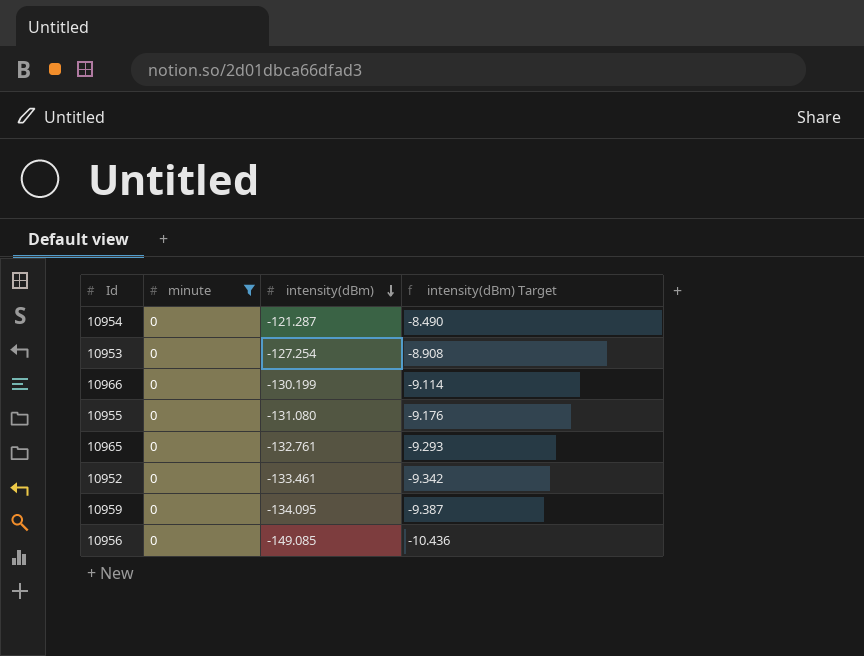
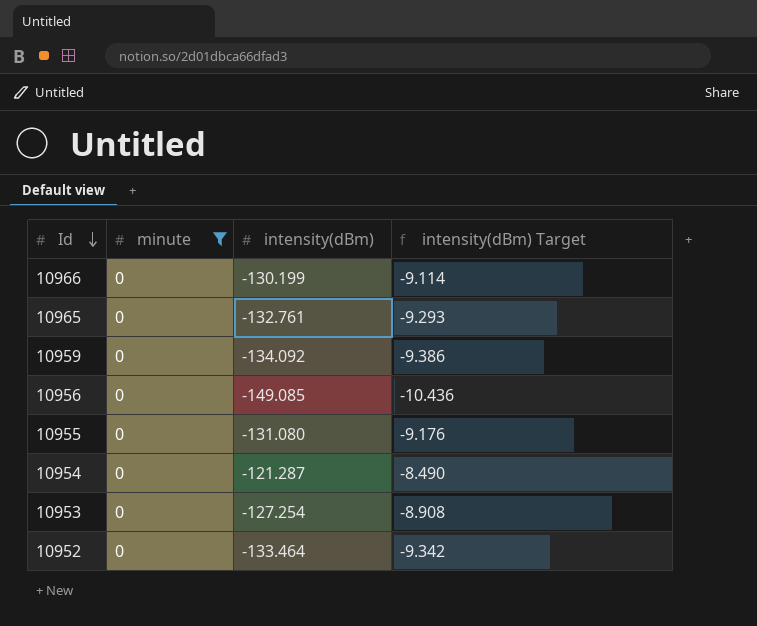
row order: intensity(dBm) descending -> Id descending
10959 | intensity(dBm): -134.095 -> -134.092
10959 | intensity(dBm) Target: -9.387 -> -9.386
10952 | intensity(dBm): -133.461 -> -133.464

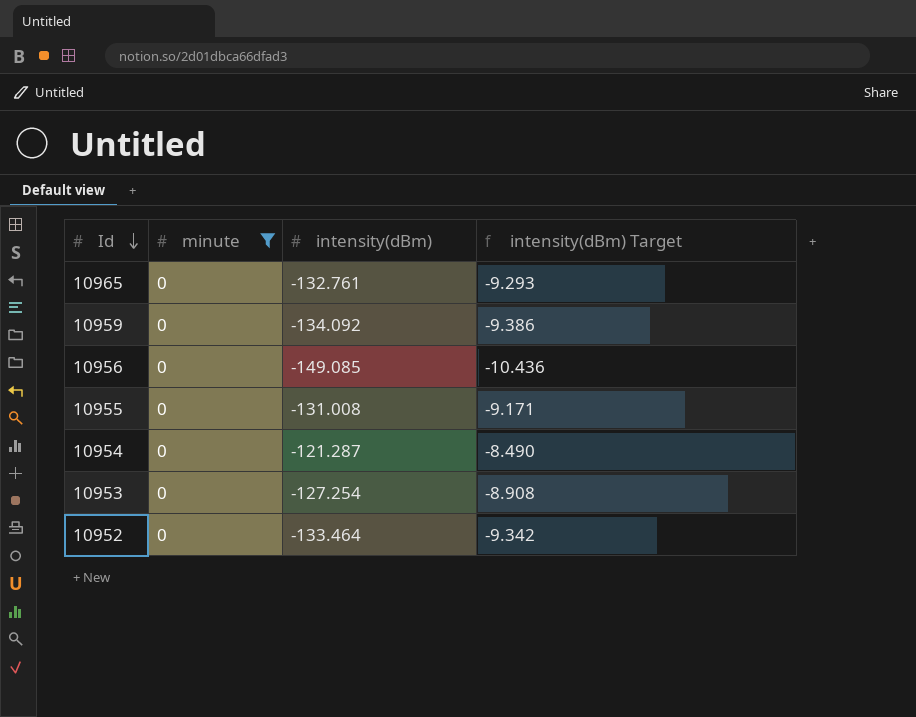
row 10966: 0 | -130.199 | -9.114 -> none
10955 | intensity(dBm): -131.080 -> -131.008
10955 | intensity(dBm) Target: -9.176 -> -9.171

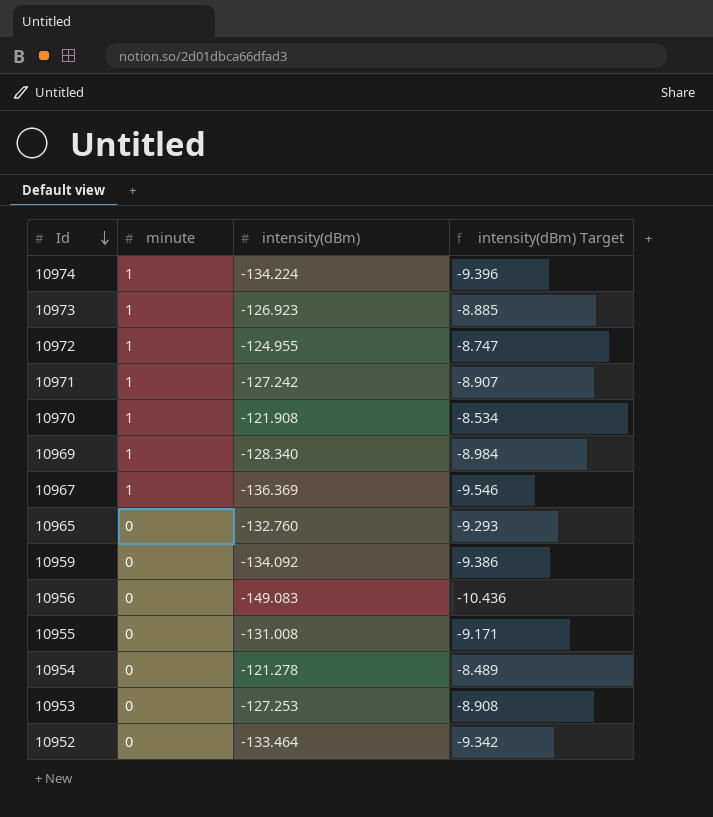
filter: minute = 0 -> none
10965 | intensity(dBm): -132.761 -> -132.760
10956 | intensity(dBm): -149.085 -> -149.083
10954 | intensity(dBm): -121.287 -> -121.278
10954 | intensity(dBm) Target: -8.490 -> -8.489
10953 | intensity(dBm): -127.254 -> -127.253

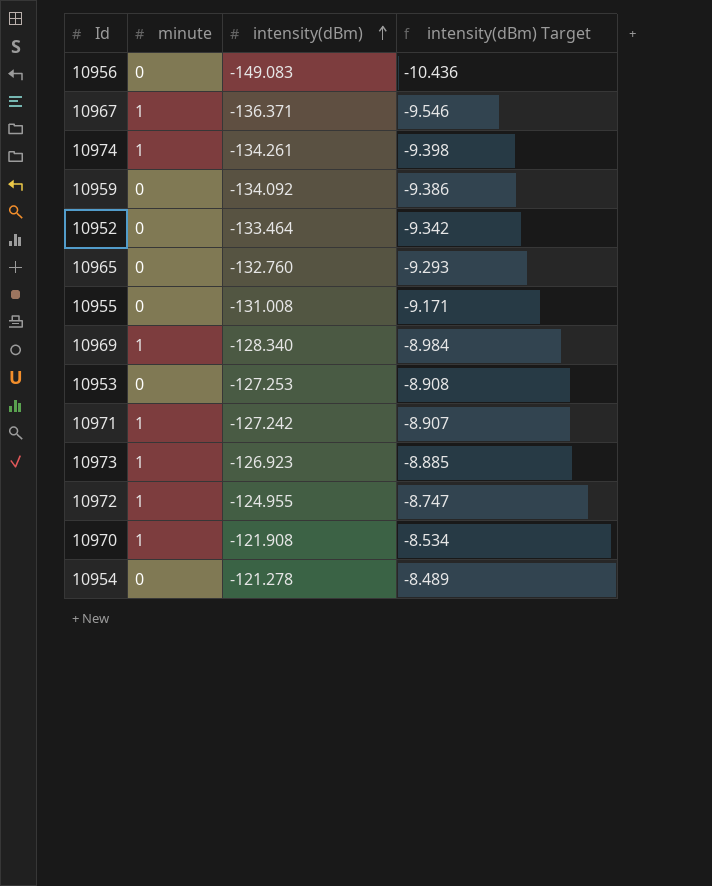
row order: Id descending -> intensity(dBm) ascending
10967 | intensity(dBm): -136.369 -> -136.371
10974 | intensity(dBm): -134.224 -> -134.261
10974 | intensity(dBm) Target: -9.396 -> -9.398

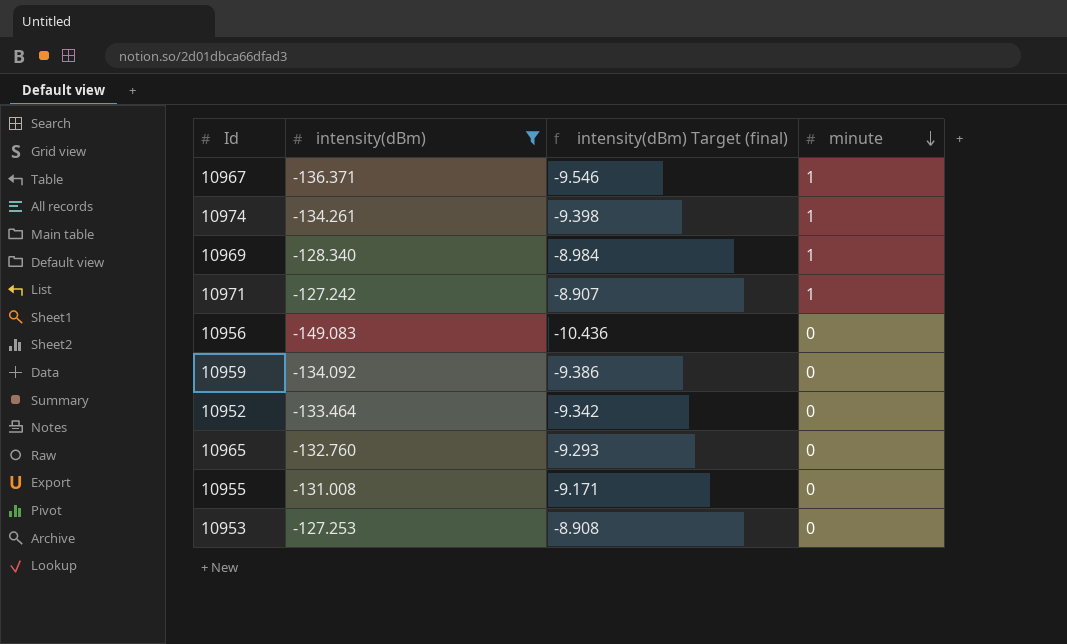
filter: none -> intensity(dBm) <= -127.242
row order: intensity(dBm) ascending -> minute descending
column name: intensity(dBm) Target -> intensity(dBm) Target (final)
column minute | position: 2 -> 4

